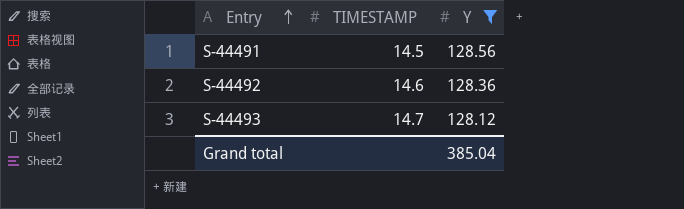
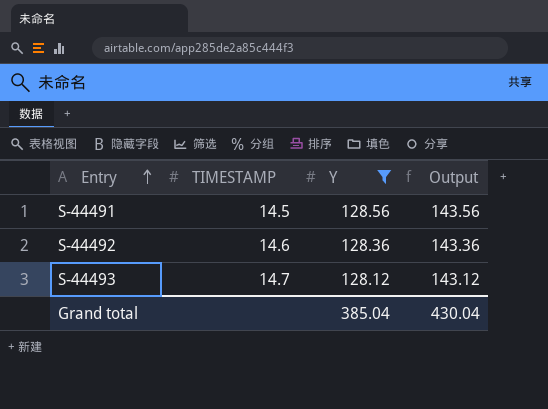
column Output | formula: none -> [Y] + 15

